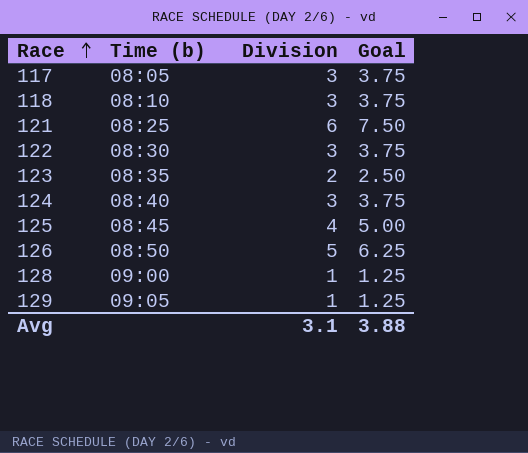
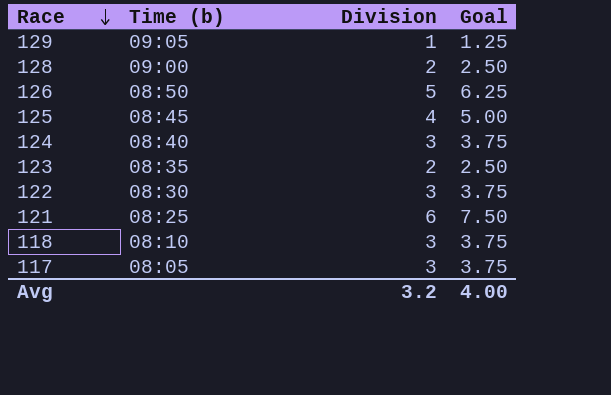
row order: Race ascending -> Race descending
128 | Division: 1 -> 2
128 | Goal: 1.25 -> 2.50
Avg | Division: 3.1 -> 3.2
Avg | Goal: 3.88 -> 4.00

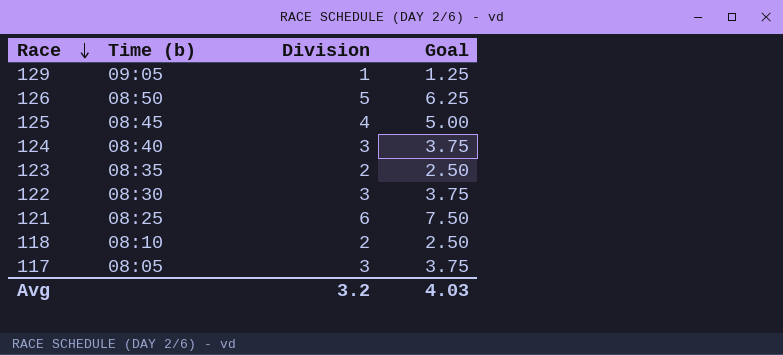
row 128: 09:00 | 2 | 2.50 -> none
118 | Division: 3 -> 2
118 | Goal: 3.75 -> 2.50
Avg | Goal: 4.00 -> 4.03

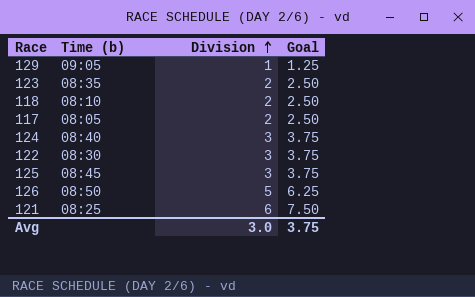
row order: Race descending -> Division ascending
117 | Division: 3 -> 2
117 | Goal: 3.75 -> 2.50
125 | Division: 4 -> 3
125 | Goal: 5.00 -> 3.75
Avg | Division: 3.2 -> 3.0
Avg | Goal: 4.03 -> 3.75

